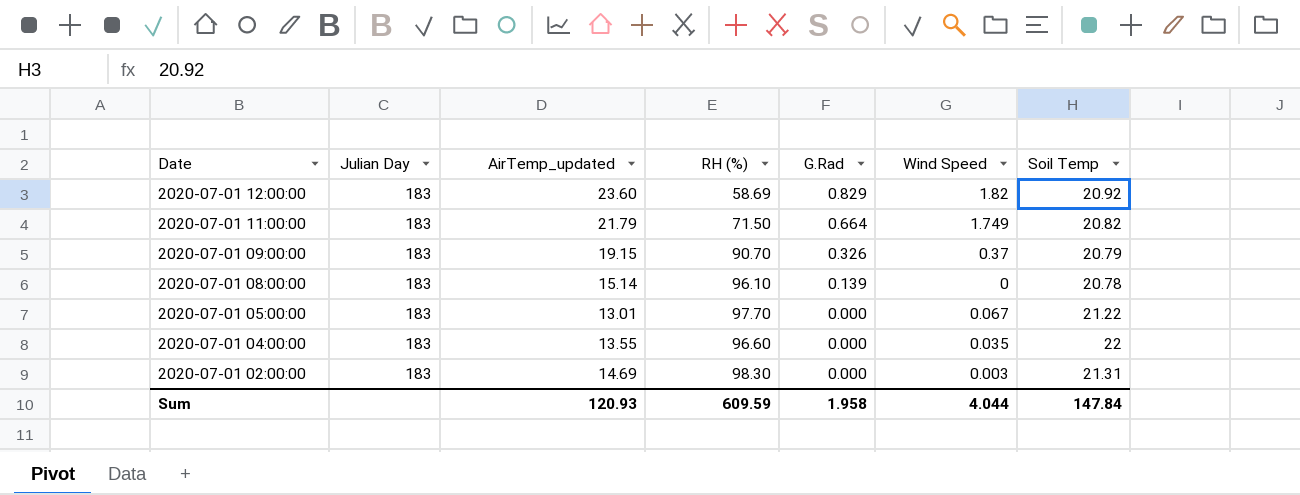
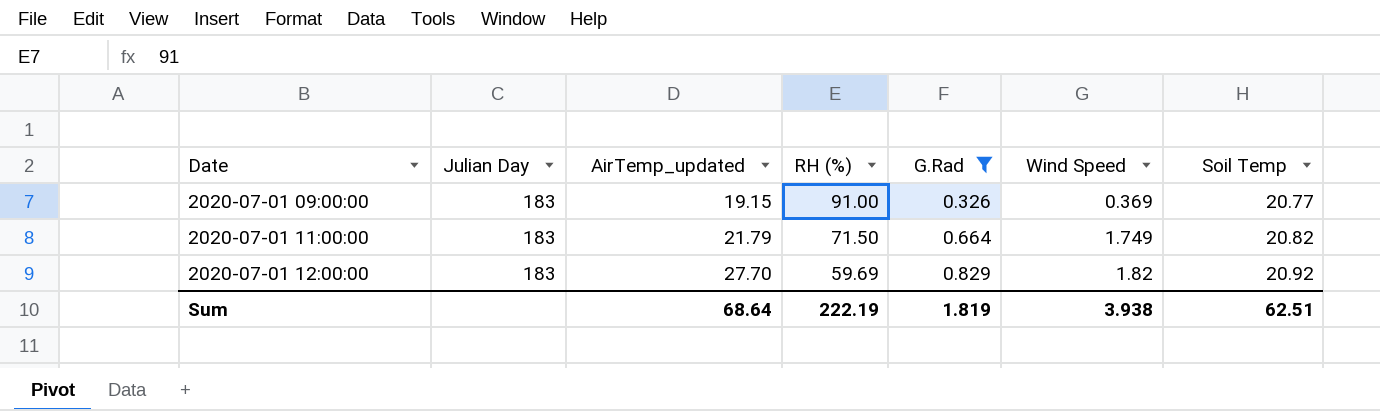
filter: none -> G.Rad >= 0.326
row order: Date descending -> Date ascending
2020-07-01 09:00:00 | RH (%): 90.70 -> 91.00
2020-07-01 09:00:00 | Wind Speed: 0.37 -> 0.369
2020-07-01 09:00:00 | Soil Temp: 20.79 -> 20.77
2020-07-01 12:00:00 | AirTemp_updated: 23.60 -> 27.70
2020-07-01 12:00:00 | RH (%): 58.69 -> 59.69
Sum | AirTemp_updated: 120.93 -> 68.64
Sum | RH (%): 609.59 -> 222.19
Sum | G.Rad: 1.958 -> 1.819
Sum | Wind Speed: 4.044 -> 3.938
Sum | Soil Temp: 147.84 -> 62.51

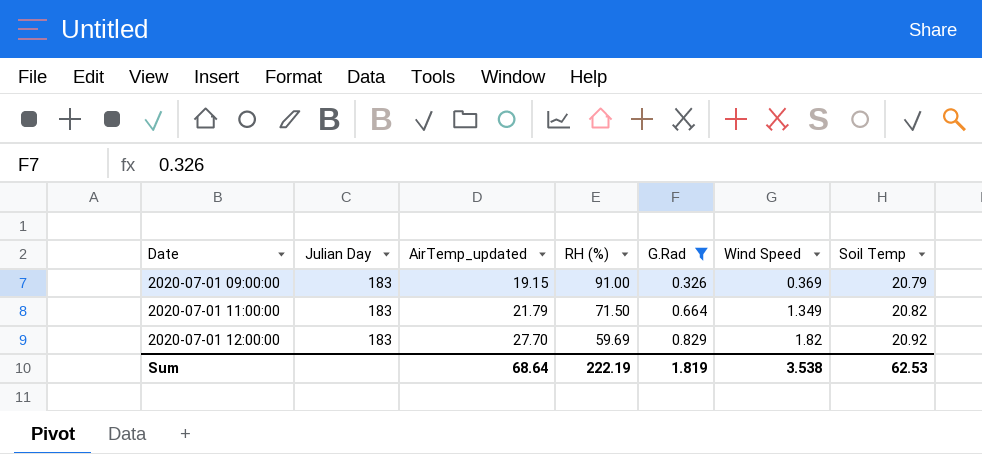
2020-07-01 09:00:00 | Soil Temp: 20.77 -> 20.79
2020-07-01 11:00:00 | Wind Speed: 1.749 -> 1.349
Sum | Wind Speed: 3.938 -> 3.538
Sum | Soil Temp: 62.51 -> 62.53

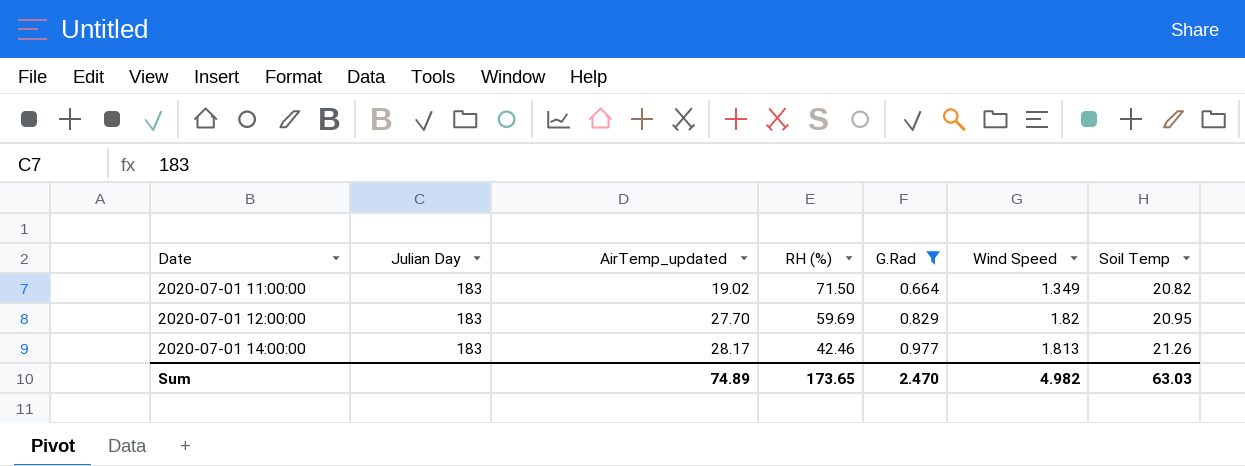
row 2020-07-01 09:00:00: 183 | 19.15 | 91.00 | 0.326 | 0.369 | 20.79 -> none
2020-07-01 11:00:00 | AirTemp_updated: 21.79 -> 19.02
2020-07-01 12:00:00 | Soil Temp: 20.92 -> 20.95
row 2020-07-01 14:00:00: none -> 183 | 28.17 | 42.46 | 0.977 | 1.813 | 21.26
Sum | AirTemp_updated: 68.64 -> 74.89
Sum | RH (%): 222.19 -> 173.65
Sum | G.Rad: 1.819 -> 2.470
Sum | Wind Speed: 3.538 -> 4.982
Sum | Soil Temp: 62.53 -> 63.03

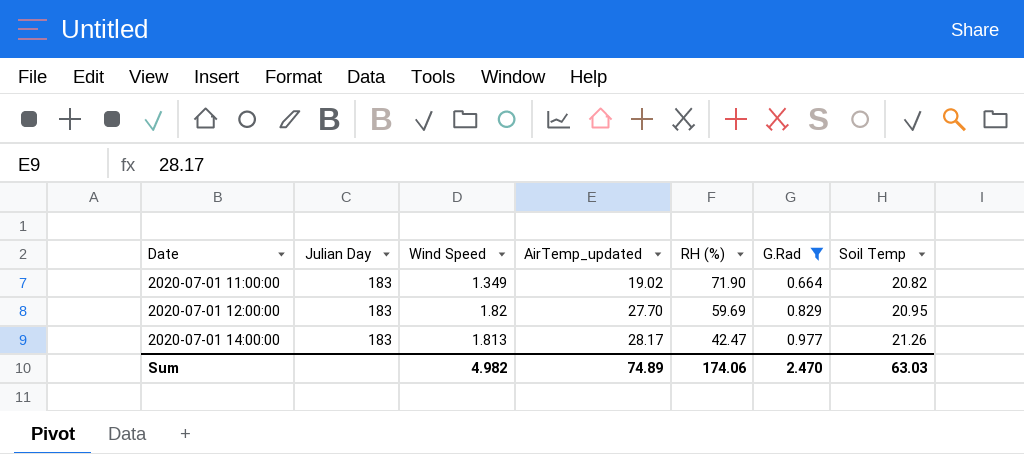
column Wind Speed | position: 6 -> 3
2020-07-01 11:00:00 | RH (%): 71.50 -> 71.90
2020-07-01 14:00:00 | RH (%): 42.46 -> 42.47
Sum | RH (%): 173.65 -> 174.06

